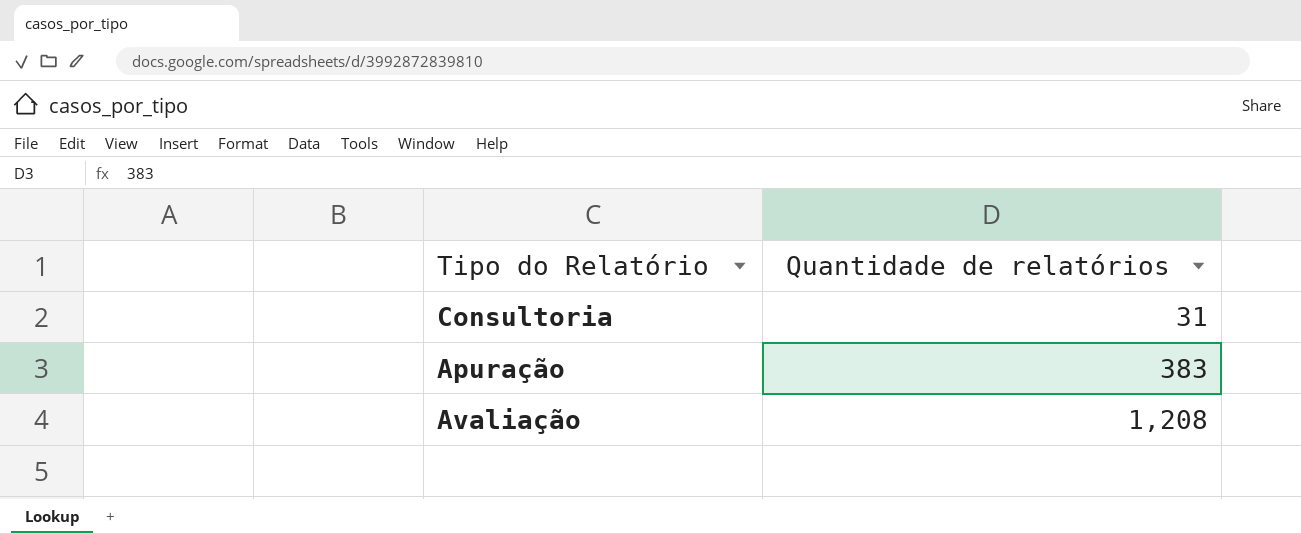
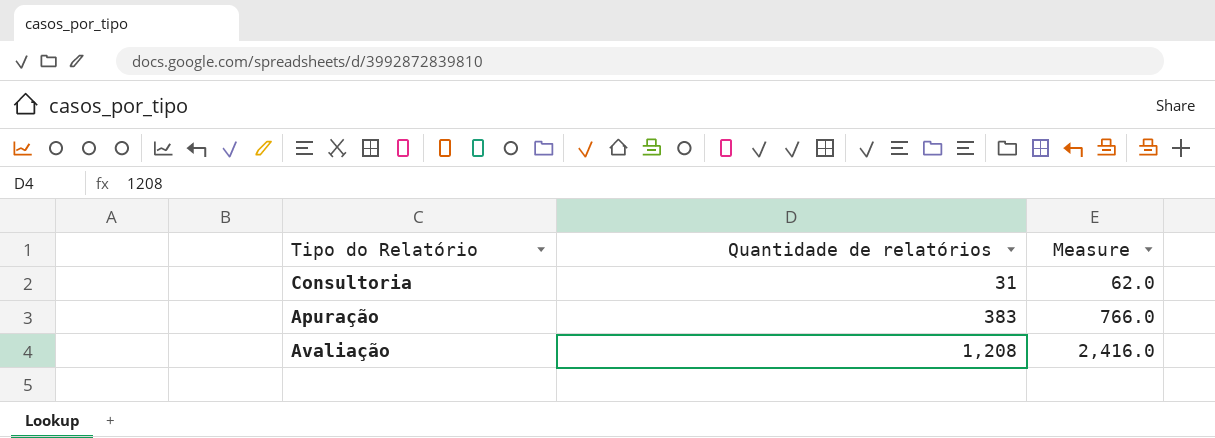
column Measure | formula: none -> [Quantidade de relatórios] * 2

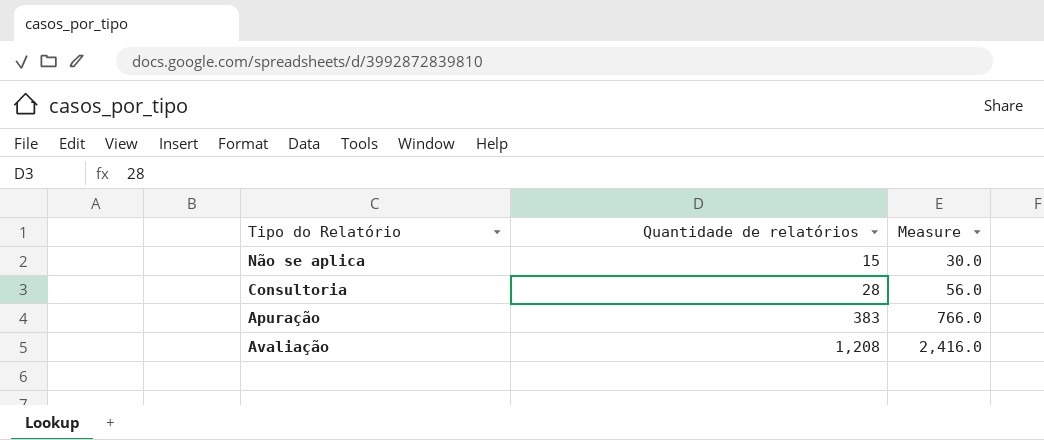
row Não se aplica: none -> 15 | 30.0
Consultoria | Quantidade de relatórios: 31 -> 28
Consultoria | Measure: 62.0 -> 56.0

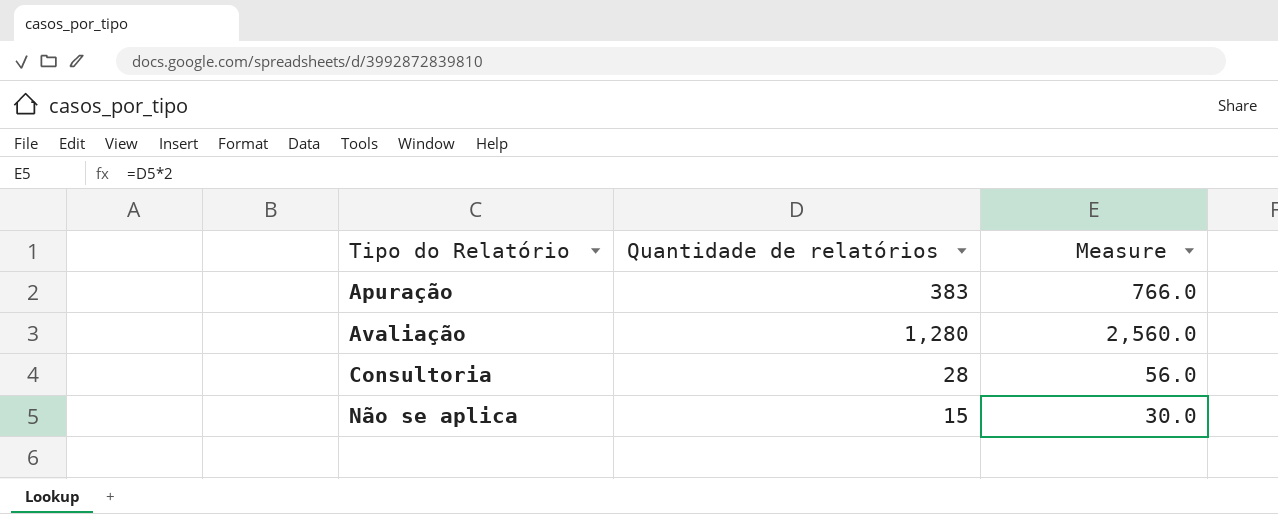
row order: Quantidade de relatórios ascending -> Tipo do Relatório ascending
Avaliação | Quantidade de relatórios: 1,208 -> 1,280
Avaliação | Measure: 2,416.0 -> 2,560.0

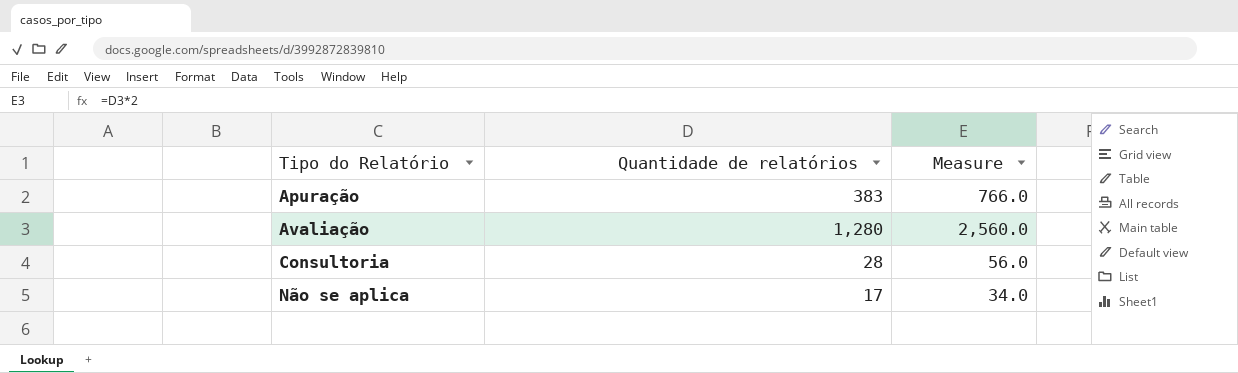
Não se aplica | Quantidade de relatórios: 15 -> 17
Não se aplica | Measure: 30.0 -> 34.0

